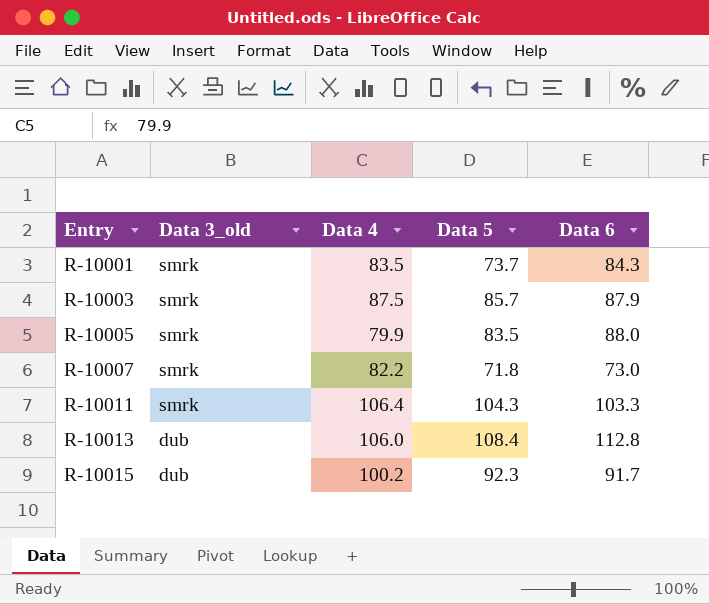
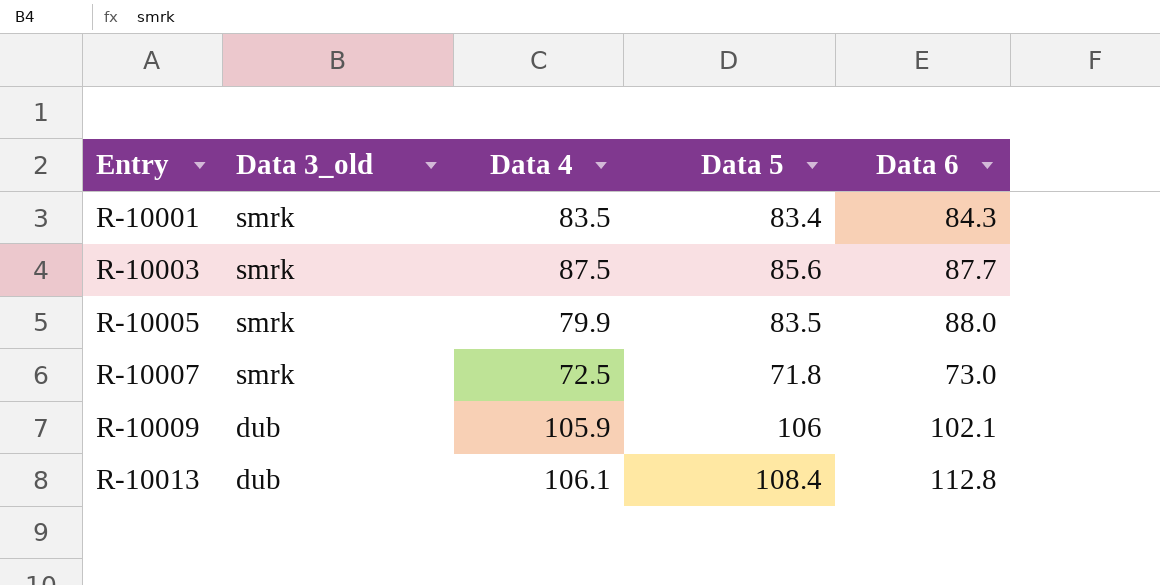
row R-10011: smrk | 106.4 | 104.3 | 103.3 -> none
row R-10015: dub | 100.2 | 92.3 | 91.7 -> none
R-10001 | Data 5: 73.7 -> 83.4
R-10003 | Data 5: 85.7 -> 85.6
R-10003 | Data 6: 87.9 -> 87.7
R-10007 | Data 4: 82.2 -> 72.5
row R-10009: none -> dub | 105.9 | 106 | 102.1
R-10013 | Data 4: 106.0 -> 106.1

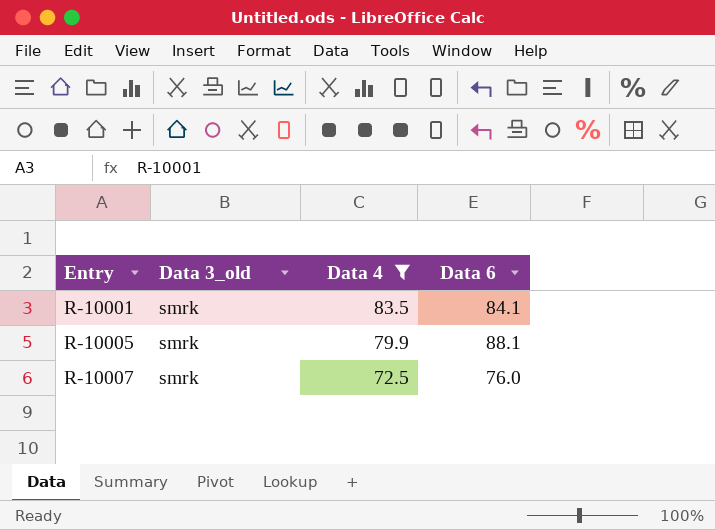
filter: none -> Data 4 <= 83.5
column Data 5 | position: 4 -> none
R-10001 | Data 6: 84.3 -> 84.1
R-10005 | Data 6: 88.0 -> 88.1
R-10007 | Data 6: 73.0 -> 76.0

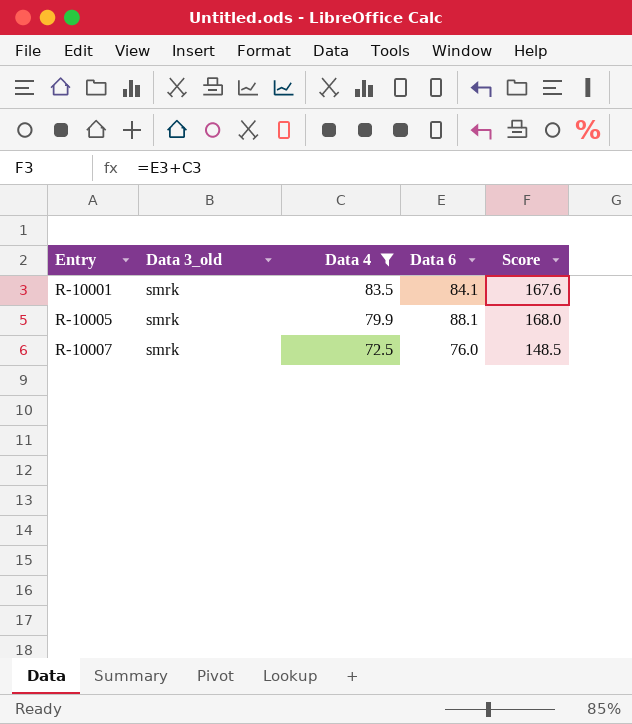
column Score | formula: none -> [Data 4] + [Data 6]

